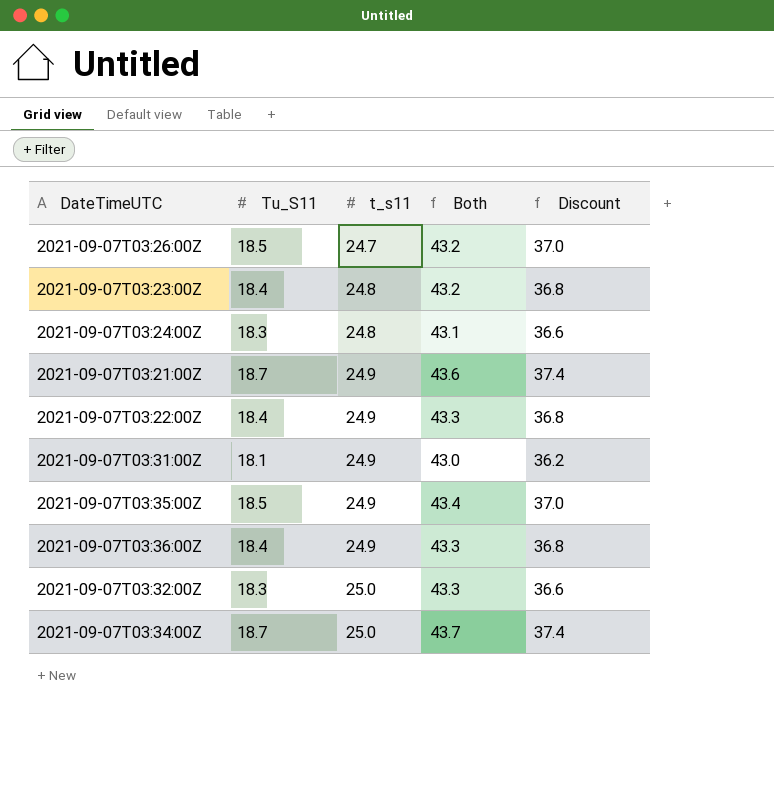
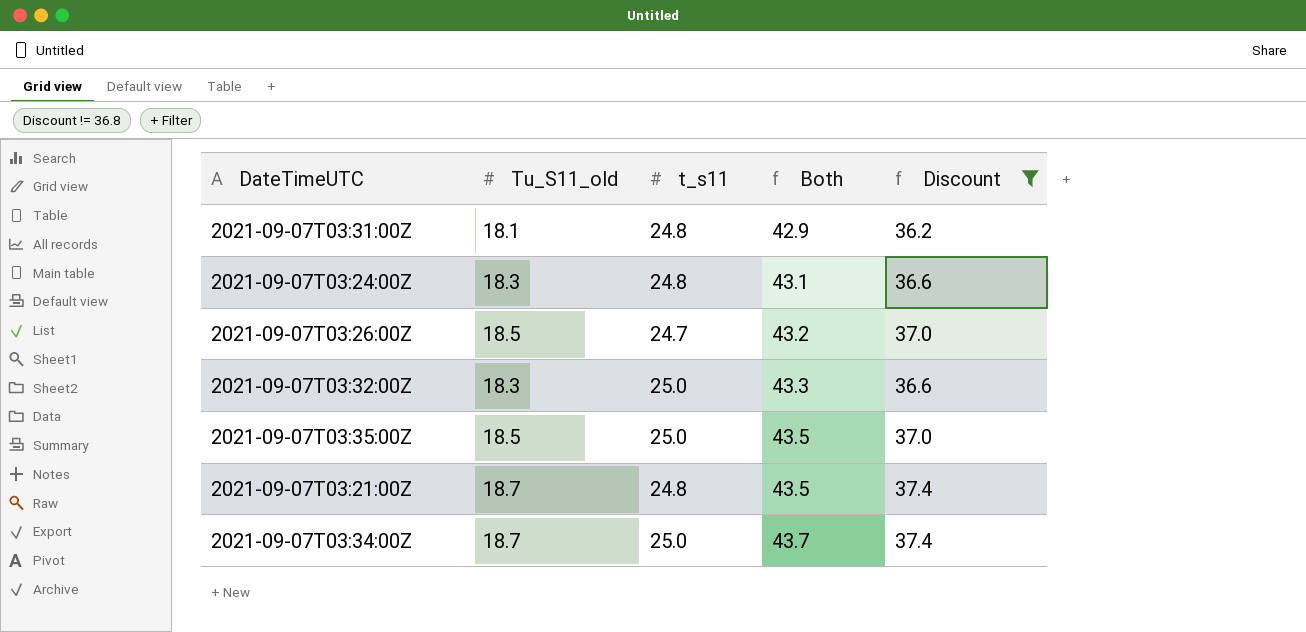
filter: none -> Discount != 36.8
row order: t_s11 ascending -> Both ascending
column name: Tu_S11 -> Tu_S11_old
2021-09-07T03:31:00Z | t_s11: 24.9 -> 24.8
2021-09-07T03:31:00Z | Both: 43.0 -> 42.9
2021-09-07T03:35:00Z | t_s11: 24.9 -> 25.0
2021-09-07T03:35:00Z | Both: 43.4 -> 43.5
2021-09-07T03:21:00Z | t_s11: 24.9 -> 24.8
2021-09-07T03:21:00Z | Both: 43.6 -> 43.5

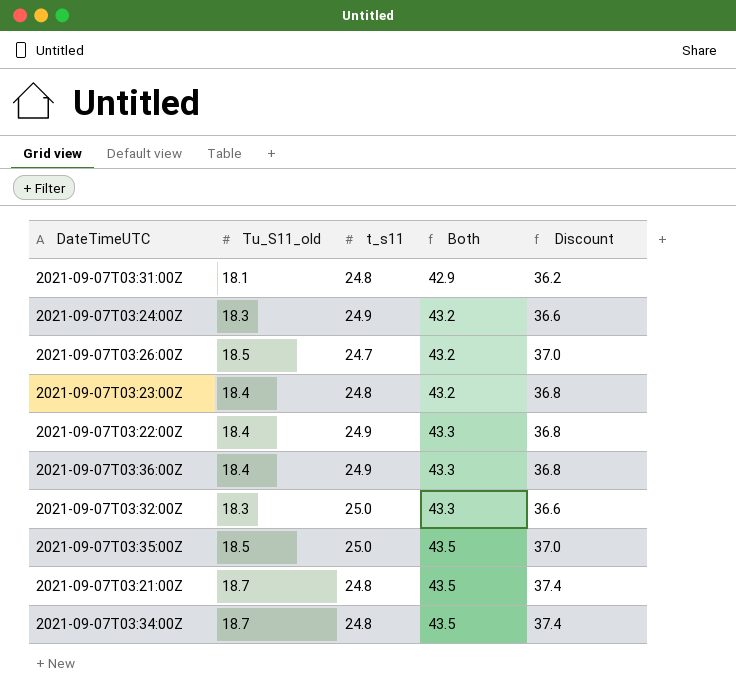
filter: Discount != 36.8 -> none
2021-09-07T03:24:00Z | t_s11: 24.8 -> 24.9
2021-09-07T03:24:00Z | Both: 43.1 -> 43.2
2021-09-07T03:34:00Z | t_s11: 25.0 -> 24.8
2021-09-07T03:34:00Z | Both: 43.7 -> 43.5

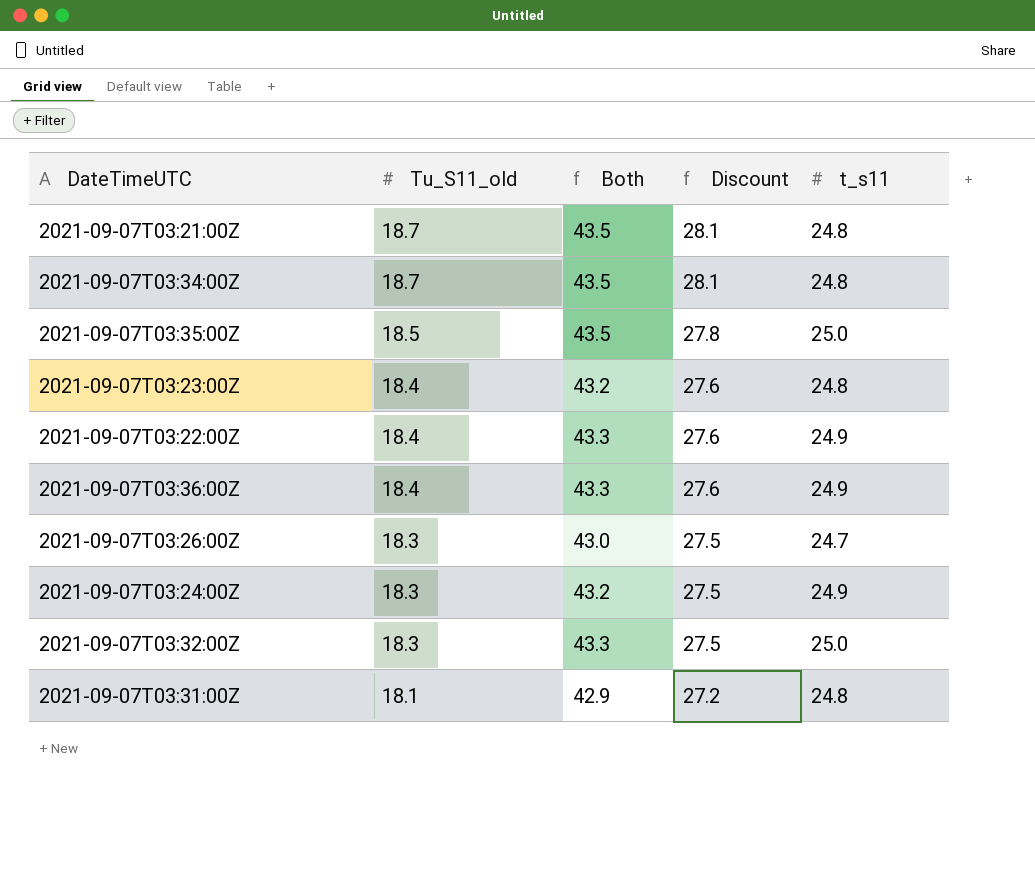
row order: Both ascending -> Tu_S11_old descending
column Discount | formula: [Tu_S11_old] * 2 -> [Tu_S11_old] * 1.5
column t_s11 | position: 3 -> 5
2021-09-07T03:26:00Z | Tu_S11_old: 18.5 -> 18.3
2021-09-07T03:26:00Z | Both: 43.2 -> 43.0

